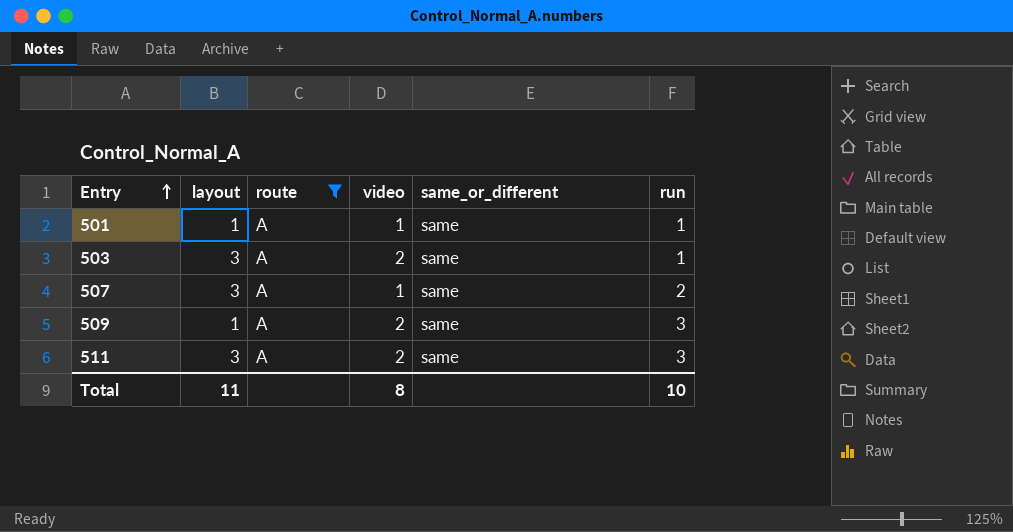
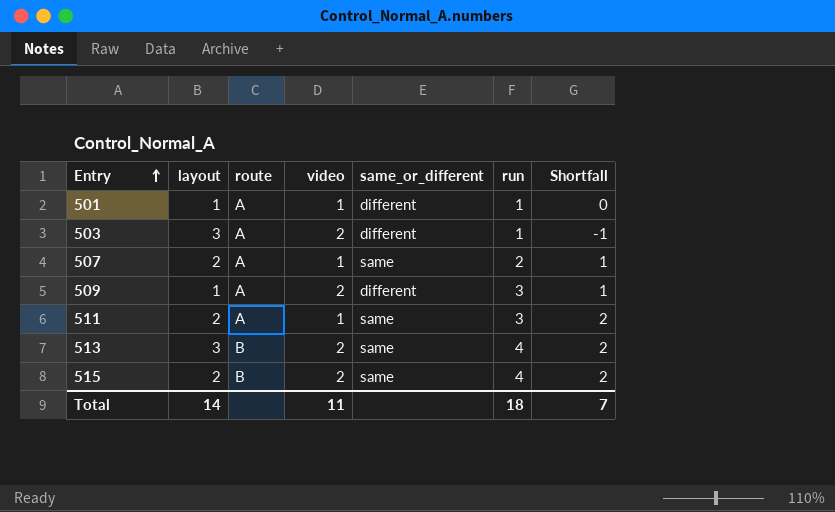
filter: route = A -> none
column Shortfall | formula: none -> [run] - [video]
501 | same_or_different: same -> different
503 | same_or_different: same -> different
507 | layout: 3 -> 2
509 | same_or_different: same -> different
511 | layout: 3 -> 2
511 | video: 2 -> 1
Total | layout: 11 -> 14
Total | video: 8 -> 11
Total | run: 10 -> 18

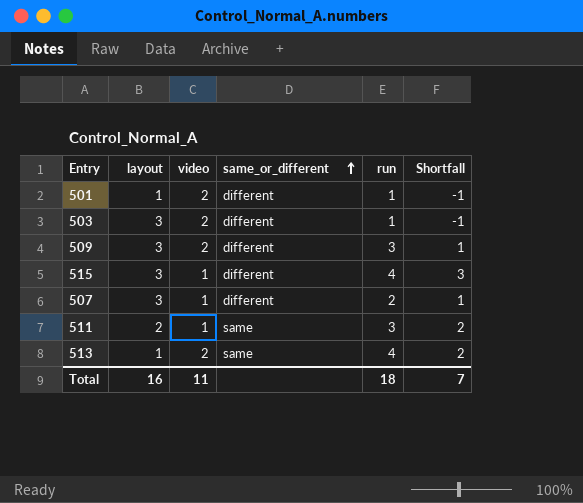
row order: Entry ascending -> same_or_different ascending
column route | position: 3 -> none
501 | video: 1 -> 2
501 | Shortfall: 0 -> -1
509 | layout: 1 -> 3
515 | layout: 2 -> 3
515 | video: 2 -> 1
515 | same_or_different: same -> different
515 | Shortfall: 2 -> 3
507 | layout: 2 -> 3
507 | same_or_different: same -> different
513 | layout: 3 -> 1
Total | layout: 14 -> 16

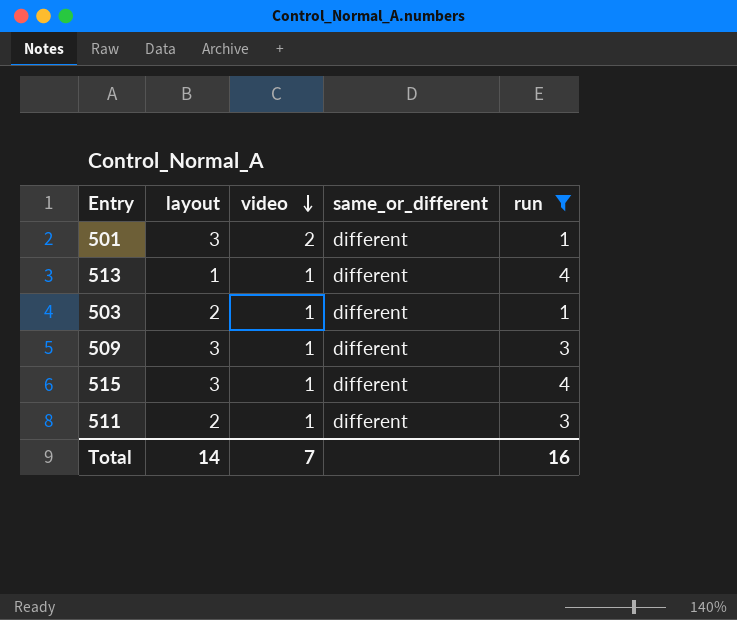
filter: none -> run != 2
row order: same_or_different ascending -> video descending
column Shortfall | formula: [run] - [video] -> none
501 | layout: 1 -> 3
513 | video: 2 -> 1
513 | same_or_different: same -> different
503 | layout: 3 -> 2
503 | video: 2 -> 1
509 | video: 2 -> 1
511 | same_or_different: same -> different
Total | layout: 16 -> 14
Total | video: 11 -> 7
Total | run: 18 -> 16

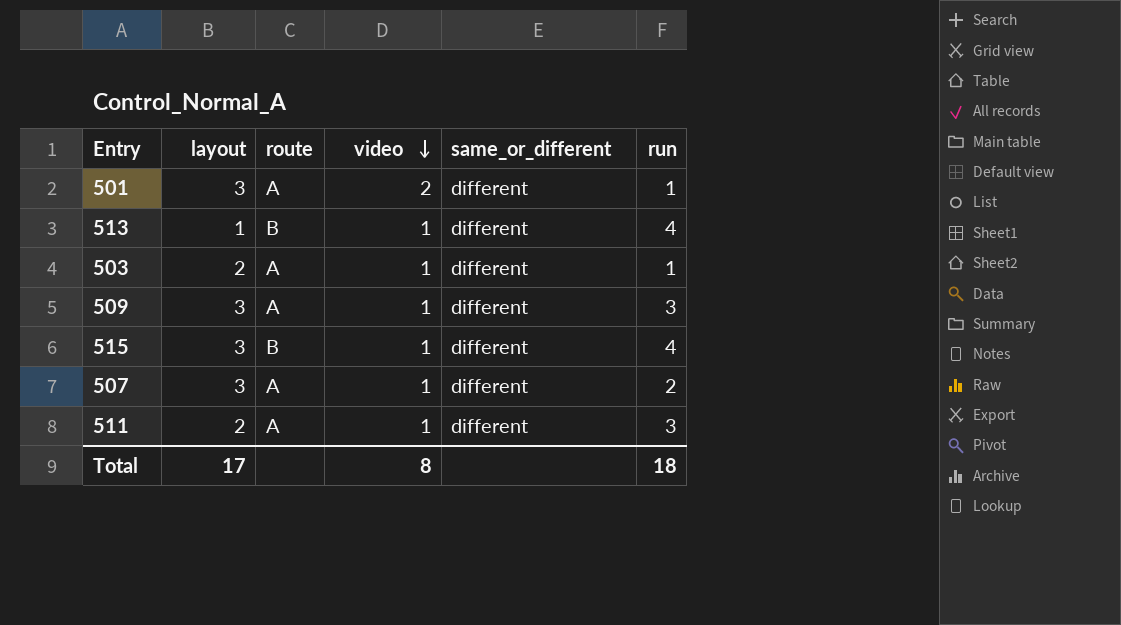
filter: run != 2 -> none
column route | position: none -> 3
Total | layout: 14 -> 17
Total | video: 7 -> 8
Total | run: 16 -> 18

